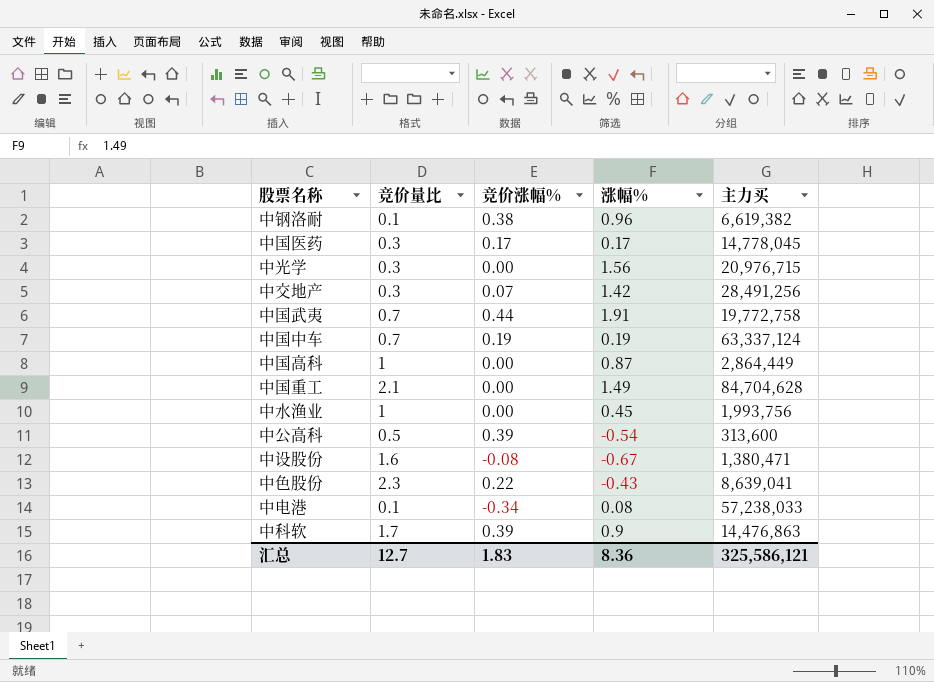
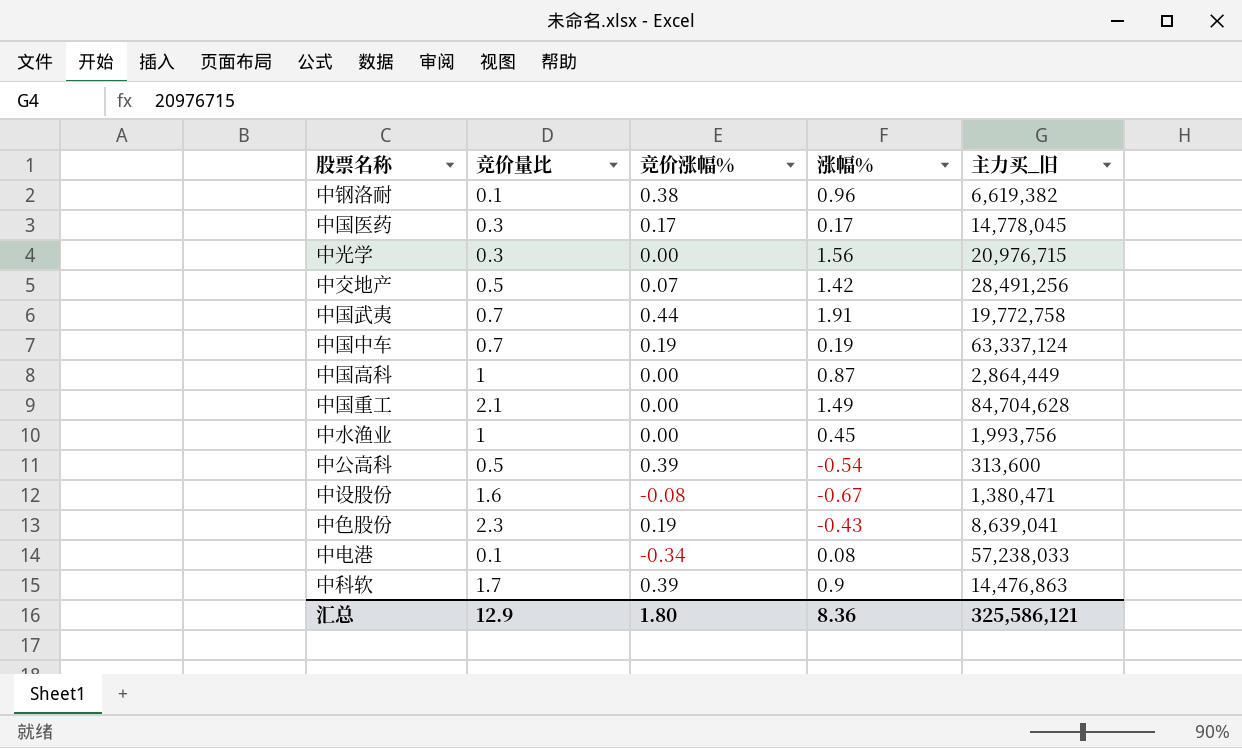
column name: 主力买 -> 主力买_旧
中交地产 | 竞价量比: 0.3 -> 0.5
中色股份 | 竞价涨幅%: 0.22 -> 0.19
汇总 | 竞价量比: 12.7 -> 12.9
汇总 | 竞价涨幅%: 1.83 -> 1.80

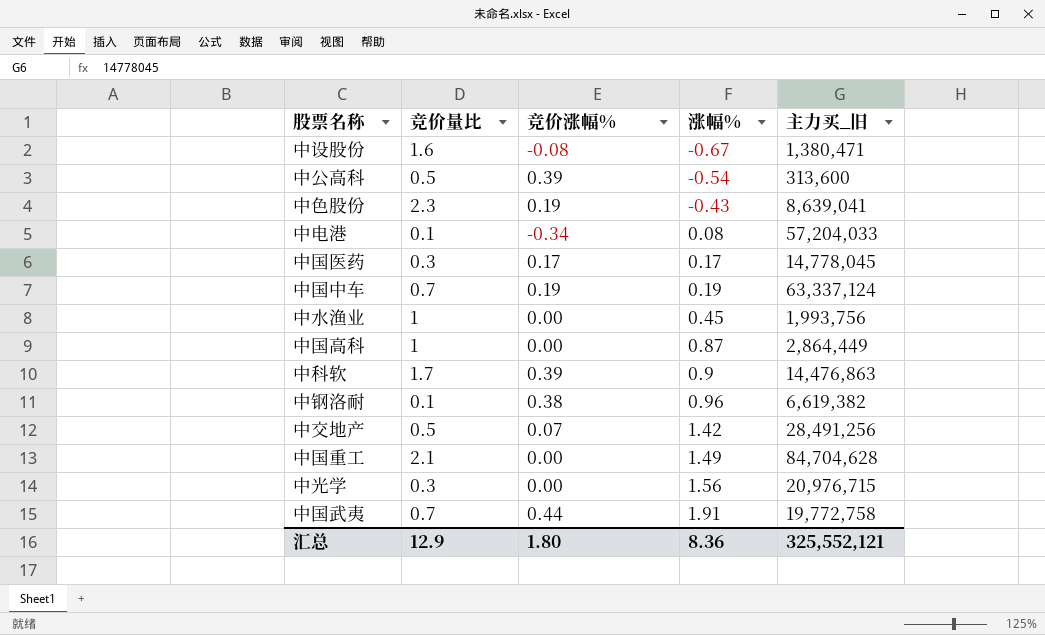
row order: none -> 涨幅% ascending
中电港 | 主力买_旧: 57,238,033 -> 57,204,033
汇总 | 主力买_旧: 325,586,121 -> 325,552,121

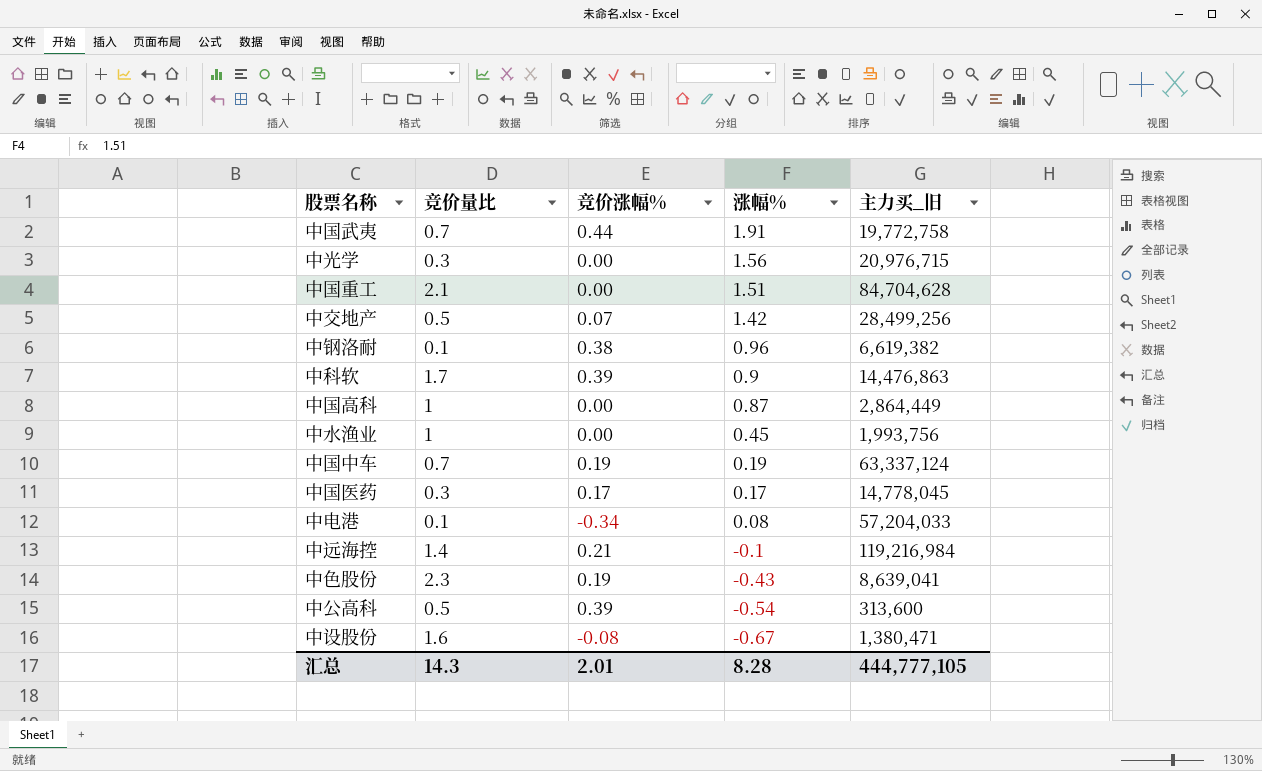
row order: 涨幅% ascending -> 涨幅% descending
中国重工 | 涨幅%: 1.49 -> 1.51
中交地产 | 主力买_旧: 28,491,256 -> 28,499,256
row 中远海控: none -> 1.4 | 0.21 | -0.1 | 119,216,984
汇总 | 竞价量比: 12.9 -> 14.3
汇总 | 竞价涨幅%: 1.80 -> 2.01
汇总 | 涨幅%: 8.36 -> 8.28
汇总 | 主力买_旧: 325,552,121 -> 444,777,105

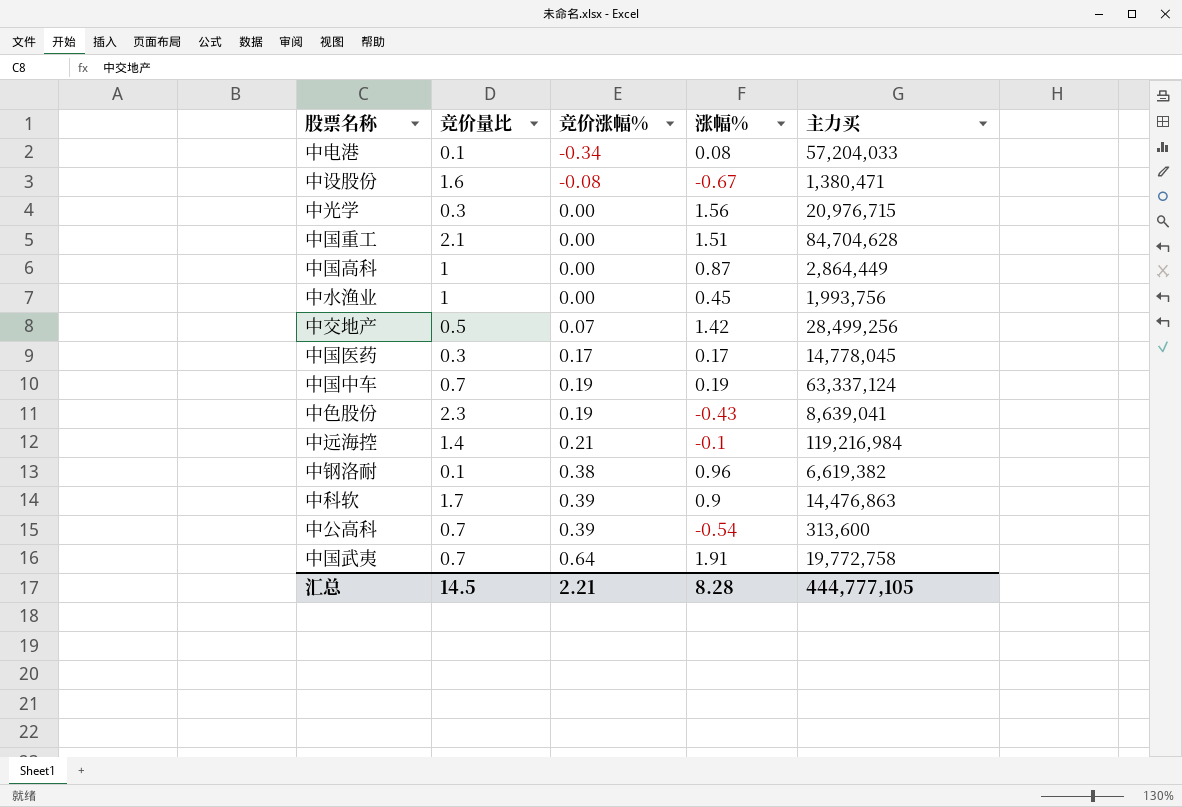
row order: 涨幅% descending -> 竞价涨幅% ascending
column name: 主力买_旧 -> 主力买
中公高科 | 竞价量比: 0.5 -> 0.7
中国武夷 | 竞价涨幅%: 0.44 -> 0.64
汇总 | 竞价量比: 14.3 -> 14.5
汇总 | 竞价涨幅%: 2.01 -> 2.21

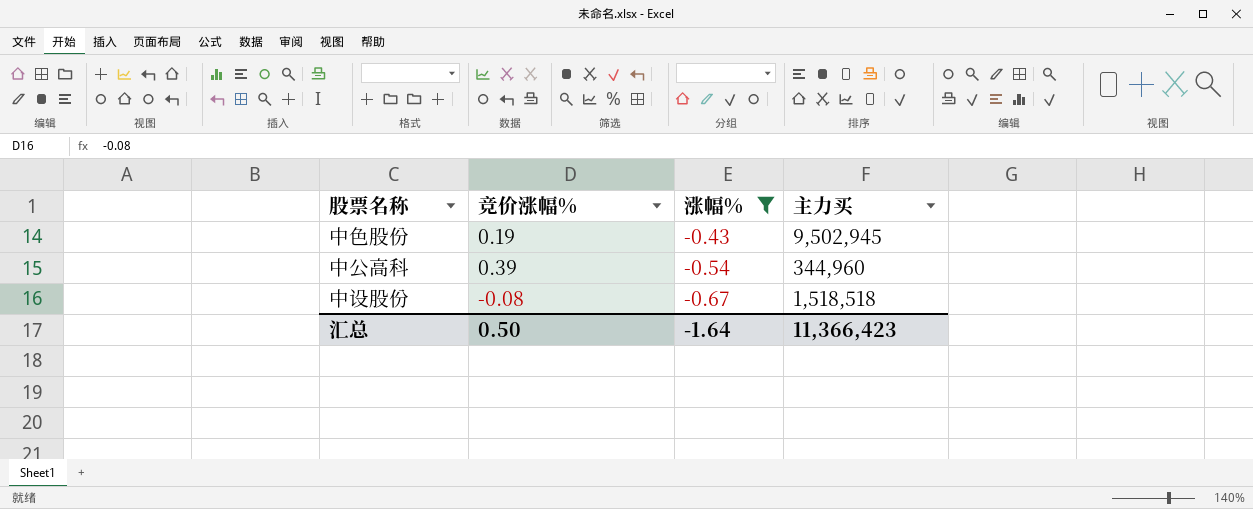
filter: none -> 涨幅% <= -0.43
row order: 竞价涨幅% ascending -> 涨幅% descending
column 竞价量比 | position: 2 -> none
中色股份 | 主力买: 8,639,041 -> 9,502,945
中公高科 | 主力买: 313,600 -> 344,960
中设股份 | 主力买: 1,380,471 -> 1,518,518
汇总 | 竞价涨幅%: 2.21 -> 0.50
汇总 | 涨幅%: 8.28 -> -1.64
汇总 | 主力买: 444,777,105 -> 11,366,423

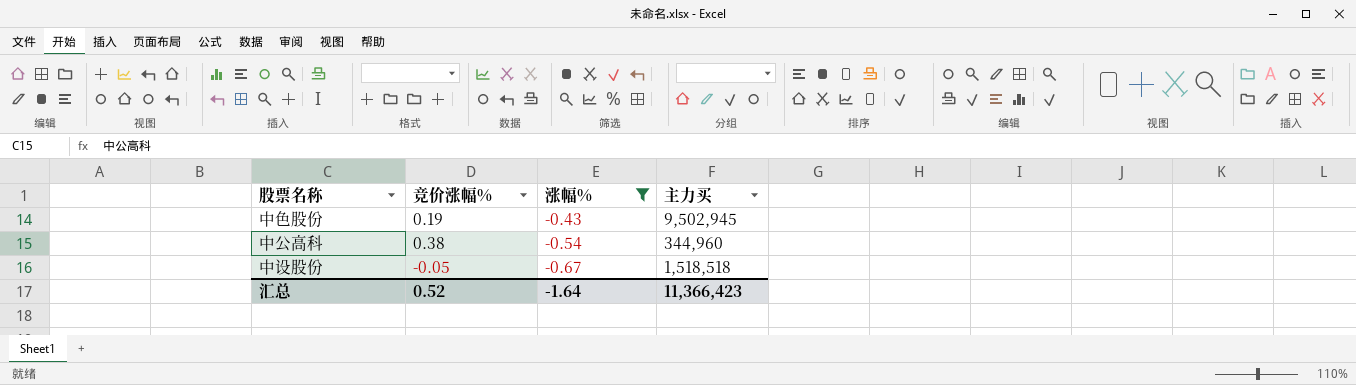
中公高科 | 竞价涨幅%: 0.39 -> 0.38
中设股份 | 竞价涨幅%: -0.08 -> -0.05
汇总 | 竞价涨幅%: 0.50 -> 0.52

